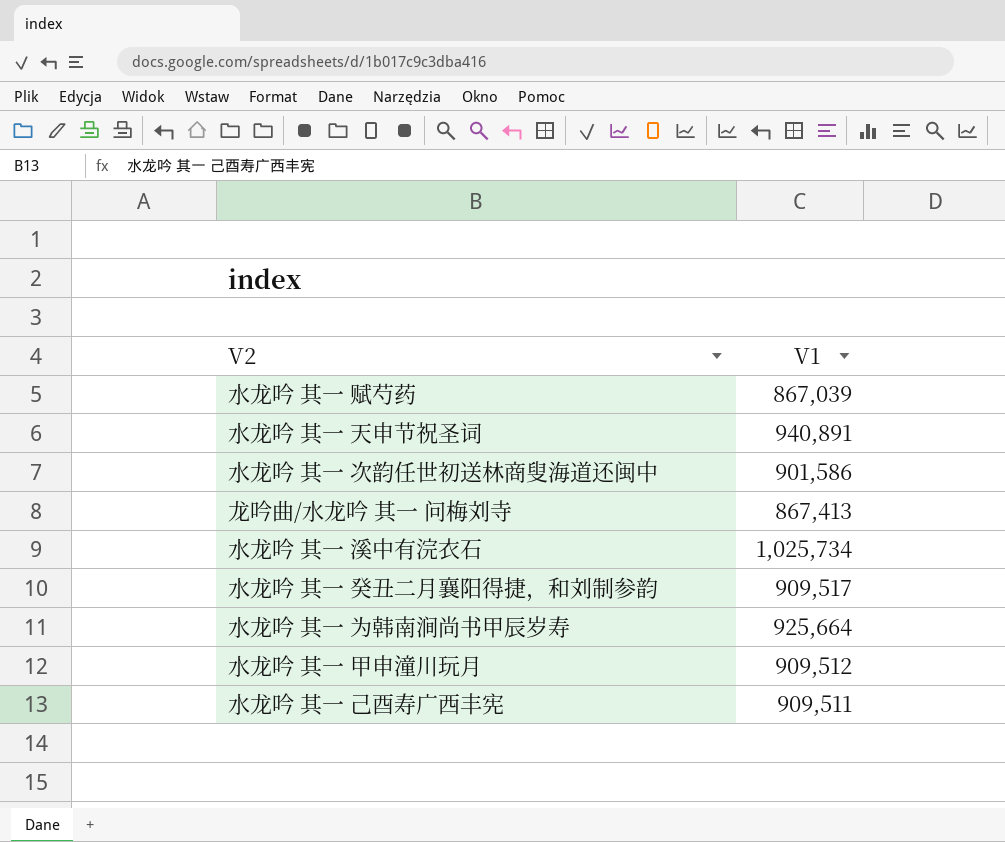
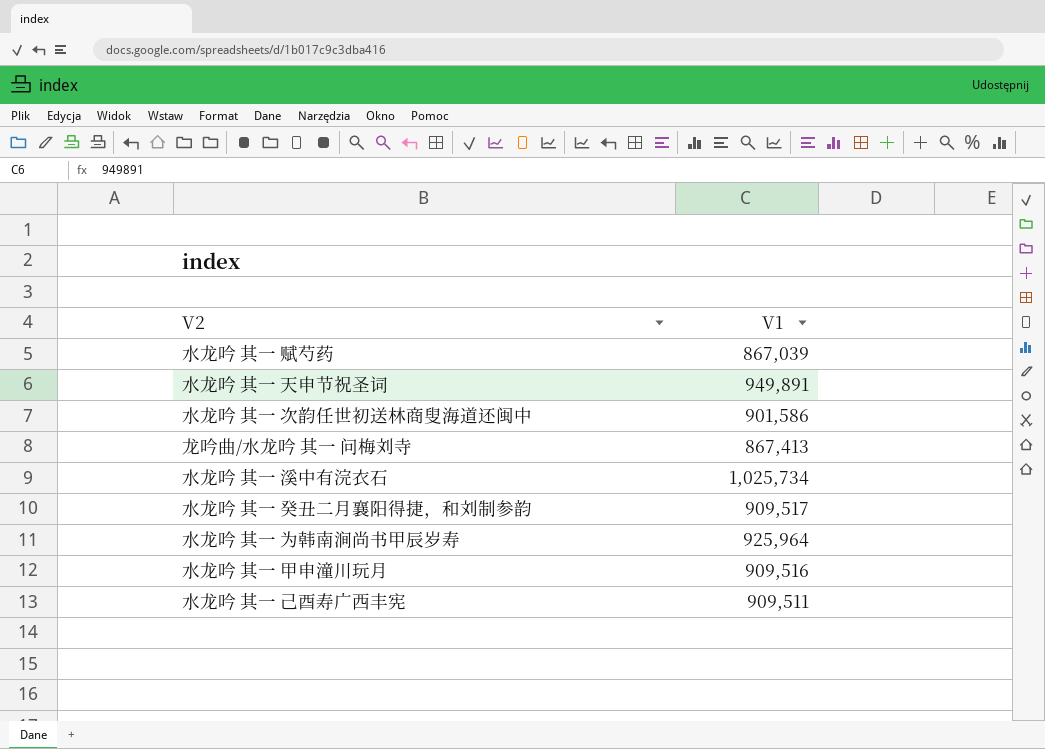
水龙吟 其一 天申节祝圣词 | V1: 940,891 -> 949,891
水龙吟 其一 为韩南涧尚书甲辰岁寿 | V1: 925,664 -> 925,964
水龙吟 其一 甲申潼川玩月 | V1: 909,512 -> 909,516

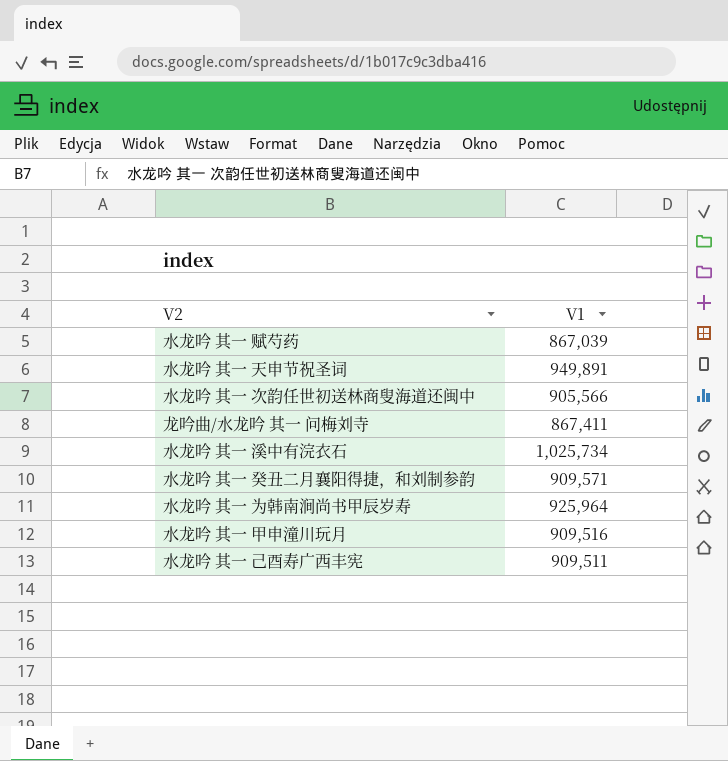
水龙吟 其一 次韵任世初送林商叟海道还闽中 | V1: 901,586 -> 905,566
龙吟曲/水龙吟 其一 问梅刘寺 | V1: 867,413 -> 867,411
水龙吟 其一 癸丑二月襄阳得捷，和刘制参韵 | V1: 909,517 -> 909,571

